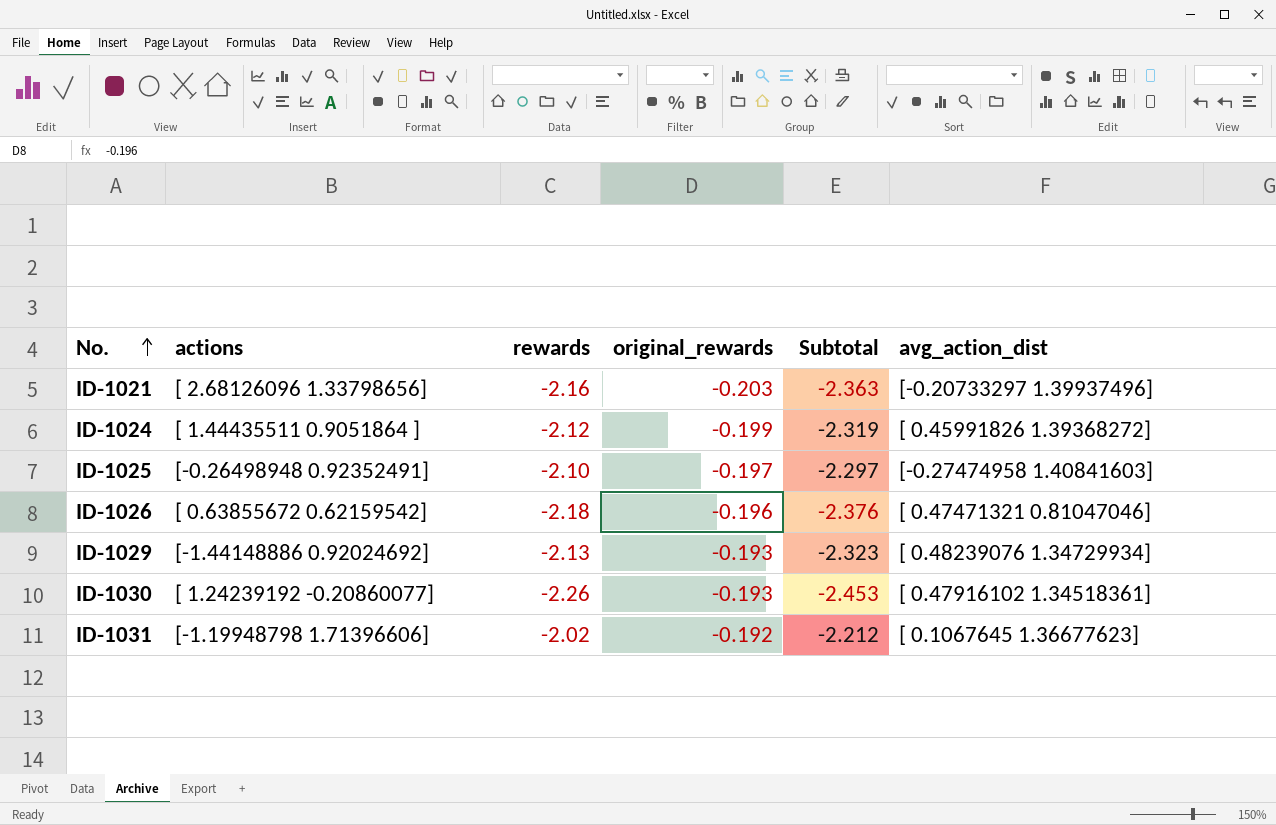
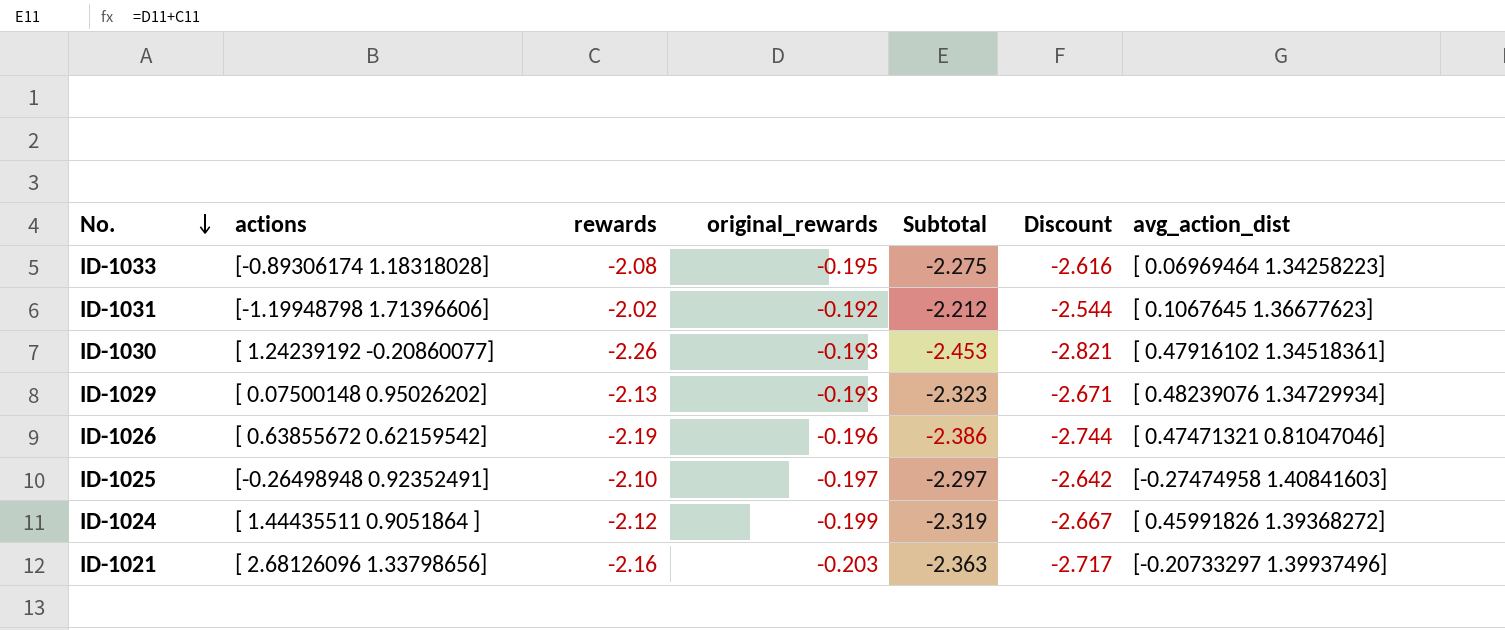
row order: No. ascending -> No. descending
column Discount | formula: none -> [Subtotal] * 1.15
row ID-1033: none -> [-0.89306174 1.18318028] | -2.08 | -0.195 | -2.275 | -2.616 | [ 0.06969464 1.34258223]
ID-1029 | actions: [-1.44148886 0.92024692] -> [ 0.07500148 0.95026202]
ID-1026 | rewards: -2.18 -> -2.19
ID-1026 | Subtotal: -2.376 -> -2.386

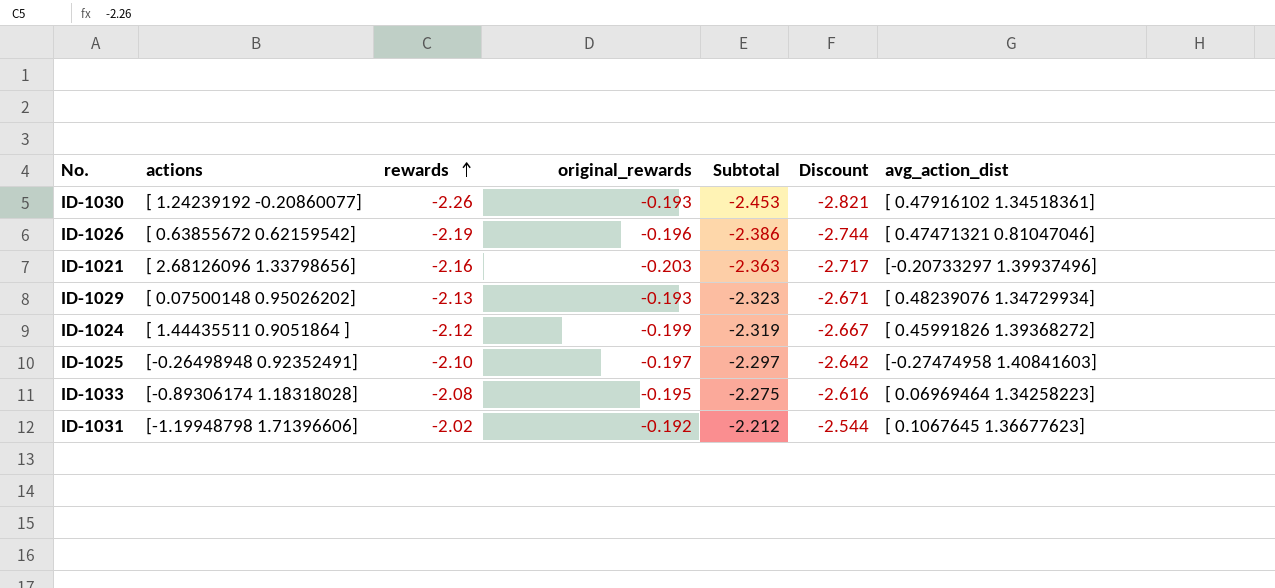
row order: No. descending -> rewards ascending

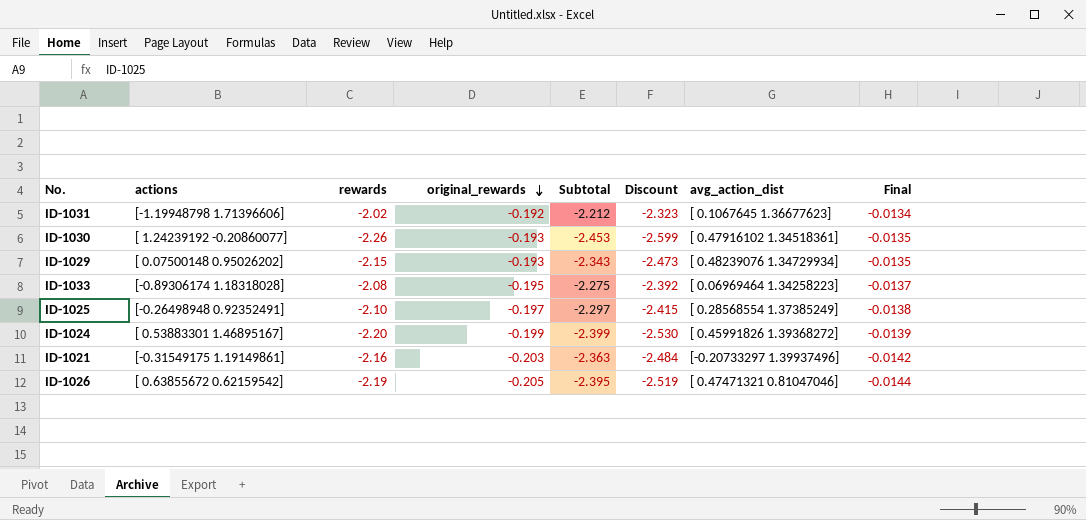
row order: rewards ascending -> original_rewards descending
column Discount | formula: [Subtotal] * 1.15 -> [rewards] * 1.15
column Final | formula: none -> [original_rewards] * 0.07
ID-1029 | rewards: -2.13 -> -2.15
ID-1029 | Subtotal: -2.323 -> -2.343
ID-1025 | avg_action_dist: [-0.27474958 1.40841603] -> [ 0.28568554 1.37385249]
ID-1024 | actions: [ 1.44435511 0.9051864 ] -> [ 0.53883301 1.46895167]
ID-1024 | rewards: -2.12 -> -2.20
ID-1024 | Subtotal: -2.319 -> -2.399
ID-1021 | actions: [ 2.68126096 1.33798656] -> [-0.31549175 1.19149861]
ID-1026 | original_rewards: -0.196 -> -0.205
ID-1026 | Subtotal: -2.386 -> -2.395

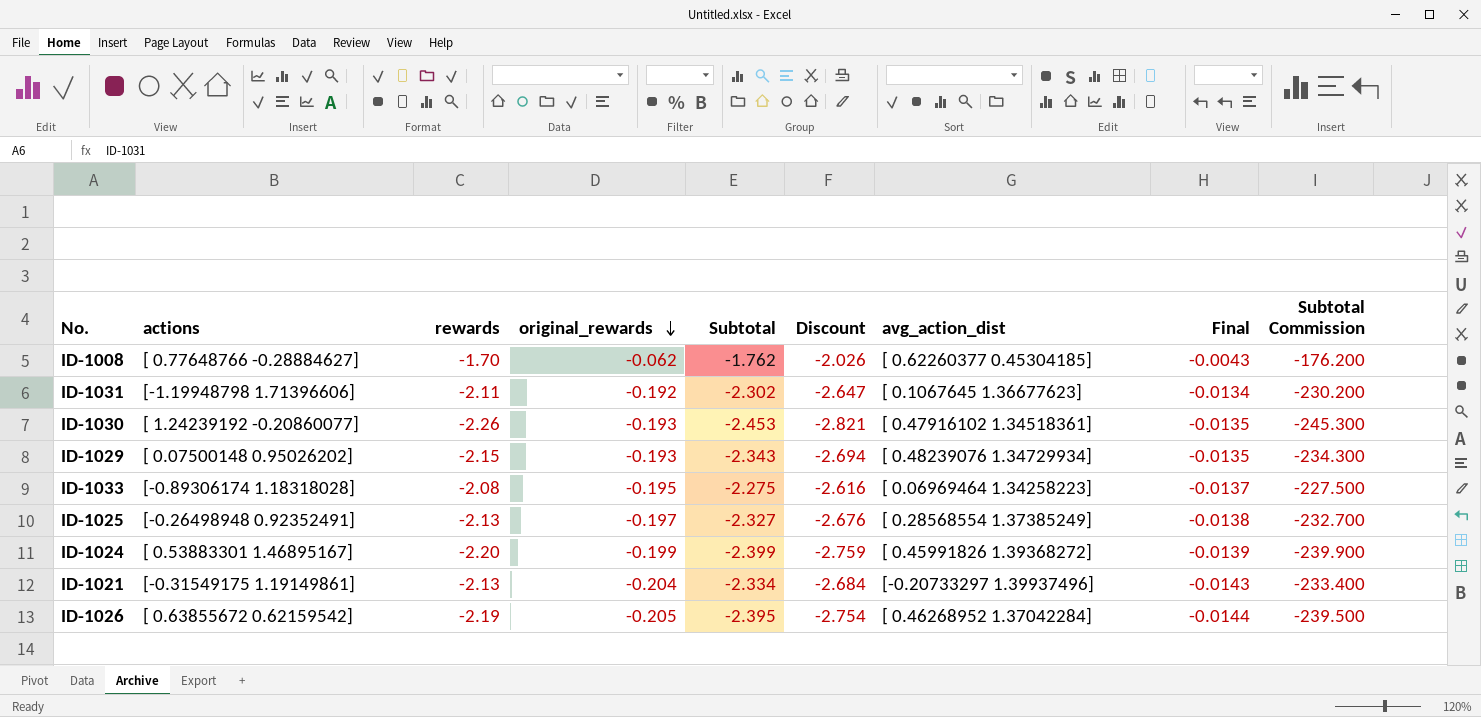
column Discount | formula: [rewards] * 1.15 -> [Subtotal] * 1.15
column Subtotal Commission | formula: none -> [Subtotal] * 100
row ID-1008: none -> [ 0.77648766 -0.28884627] | -1.70 | -0.062 | -1.762 | -2.026 | [ 0.62260377 0.45304185] | -0.0043 | -176.200
ID-1031 | rewards: -2.02 -> -2.11
ID-1031 | Subtotal: -2.212 -> -2.302
ID-1025 | rewards: -2.10 -> -2.13
ID-1025 | Subtotal: -2.297 -> -2.327
ID-1021 | rewards: -2.16 -> -2.13
ID-1021 | original_rewards: -0.203 -> -0.204
ID-1021 | Subtotal: -2.363 -> -2.334
ID-1021 | Final: -0.0142 -> -0.0143
ID-1026 | avg_action_dist: [ 0.47471321 0.81047046] -> [ 0.46268952 1.37042284]

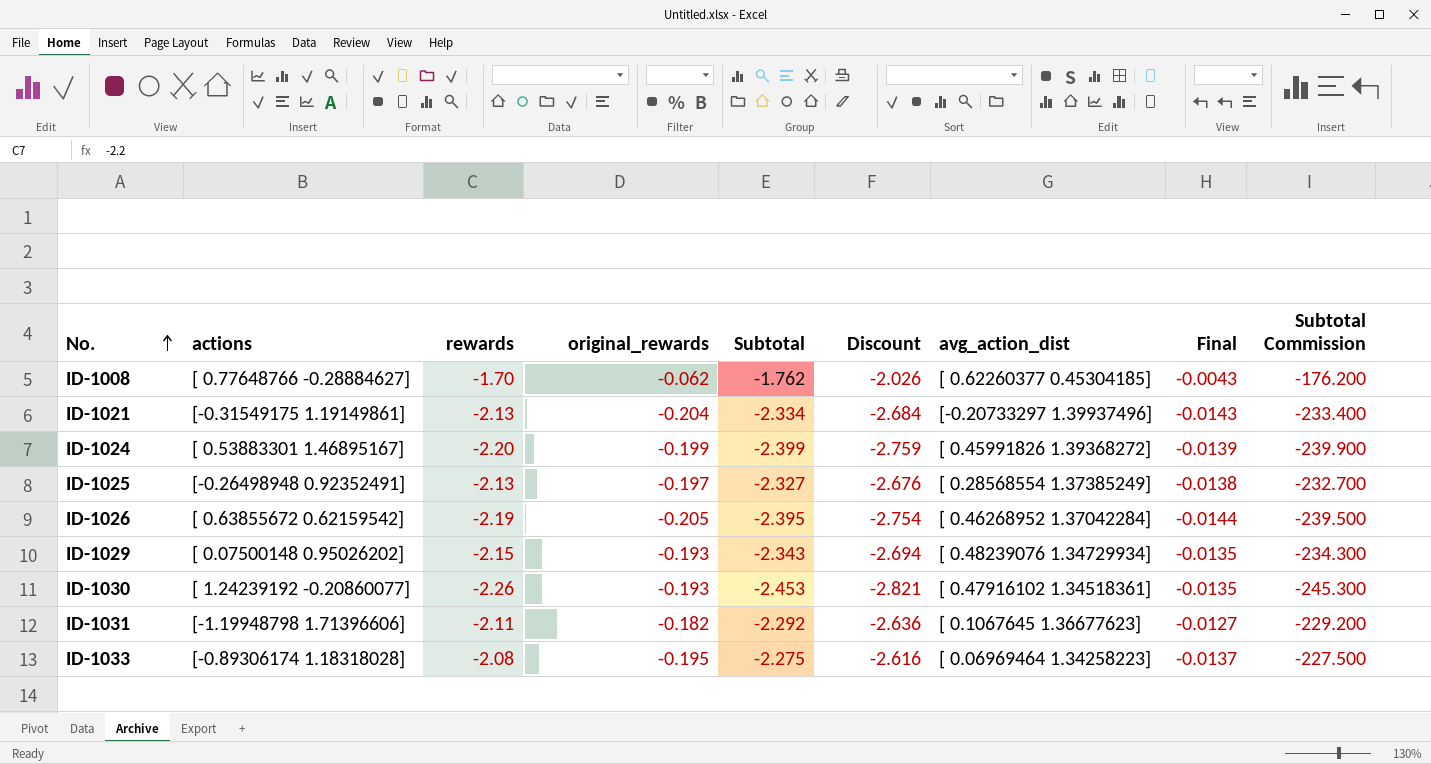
row order: original_rewards descending -> No. ascending
ID-1031 | original_rewards: -0.192 -> -0.182
ID-1031 | Subtotal: -2.302 -> -2.292
ID-1031 | Discount: -2.647 -> -2.636
ID-1031 | Final: -0.0134 -> -0.0127
ID-1031 | Subtotal Commission: -230.200 -> -229.200

